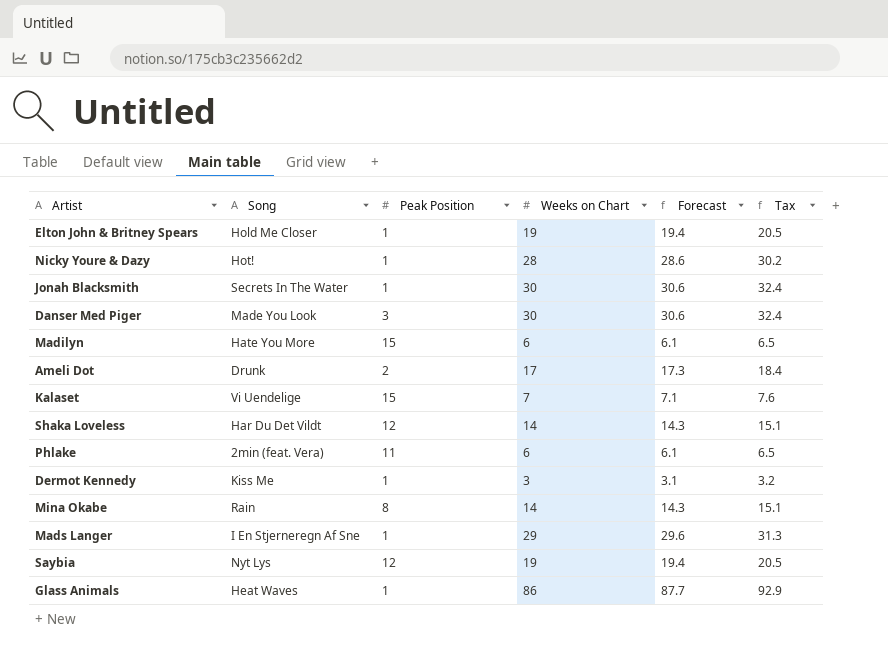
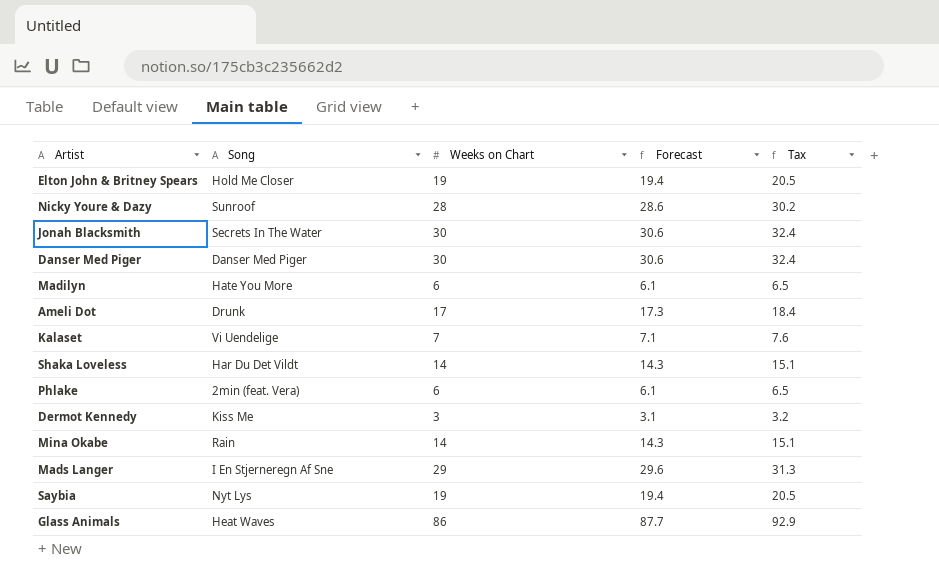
column Peak Position | position: 3 -> none
Nicky Youre & Dazy | Song: Hot! -> Sunroof
Danser Med Piger | Song: Made You Look -> Danser Med Piger

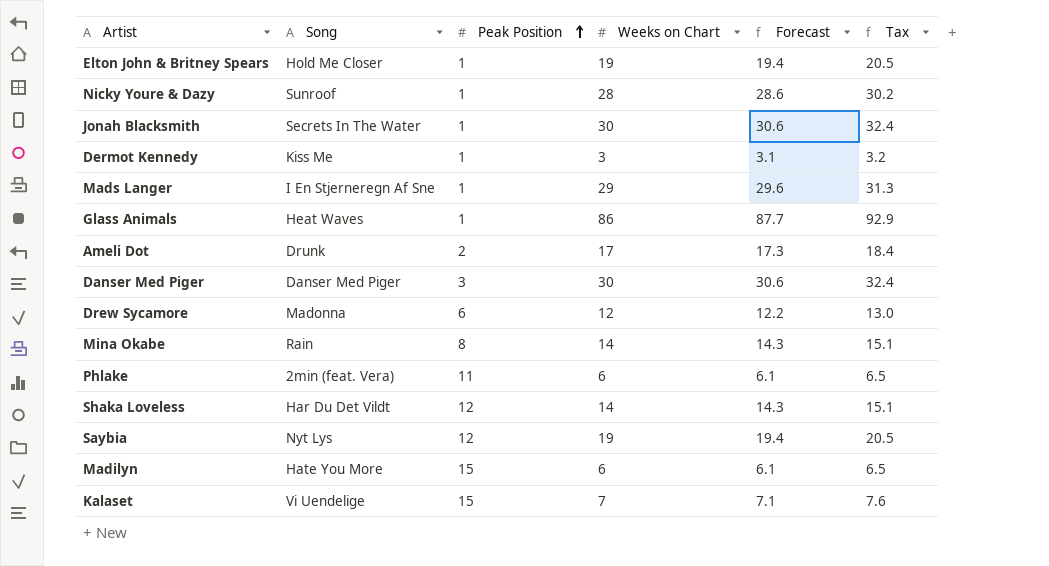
row order: none -> Peak Position ascending
column Peak Position | position: none -> 3
row Drew Sycamore: none -> Madonna | 6 | 12 | 12.2 | 13.0

